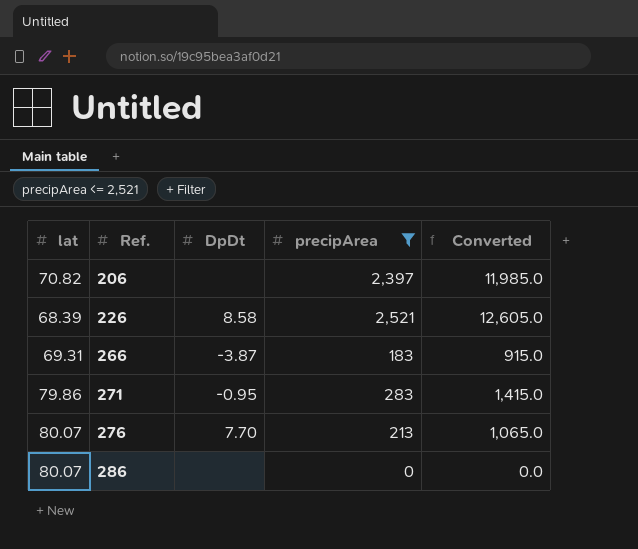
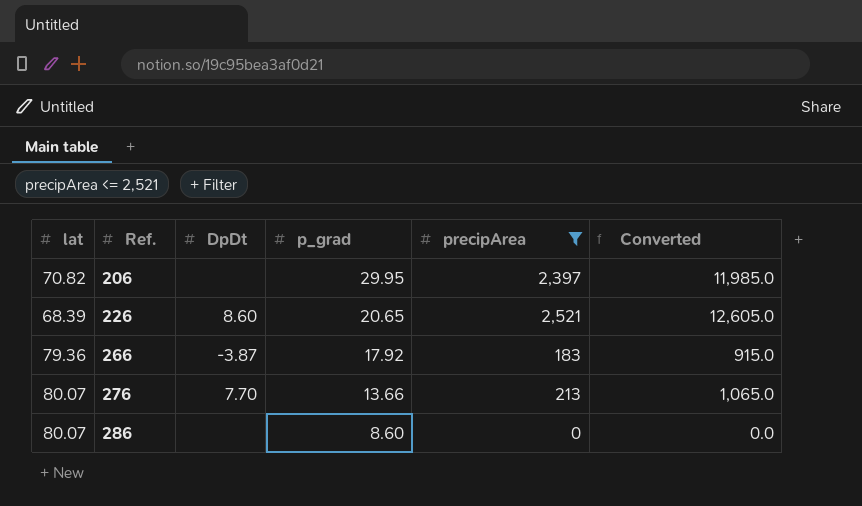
column p_grad | position: none -> 4
row 271: 79.86 | -0.95 | 283 | 1,415.0 -> none
226 | DpDt: 8.58 -> 8.60
266 | lat: 69.31 -> 79.36

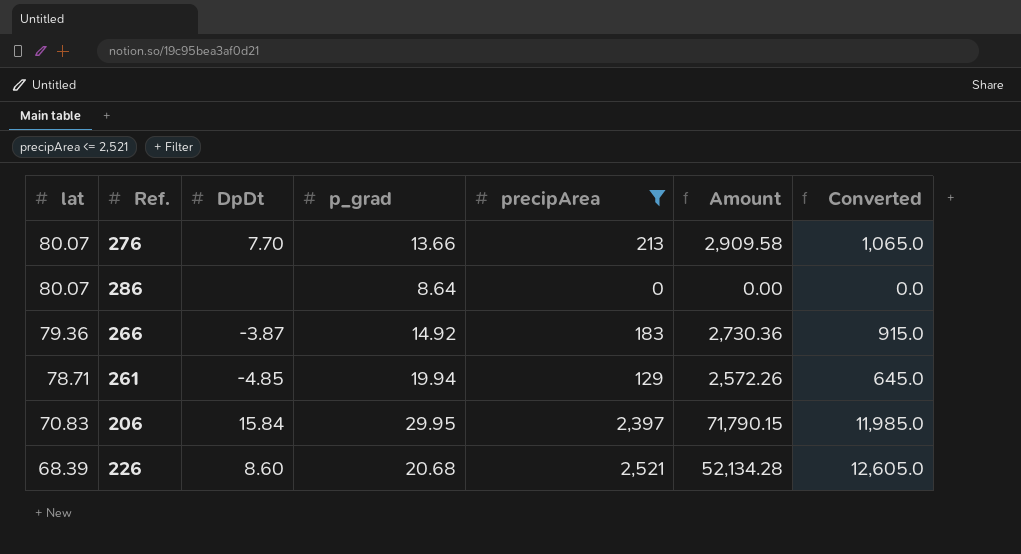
row order: Ref. ascending -> lat descending
column Amount | formula: none -> [p_grad] * [precipArea]
286 | p_grad: 8.60 -> 8.64
266 | p_grad: 17.92 -> 14.92
row 261: none -> 78.71 | -4.85 | 19.94 | 129 | 2,572.26 | 645.0
206 | lat: 70.82 -> 70.83
206 | DpDt: none -> 15.84
226 | p_grad: 20.65 -> 20.68

